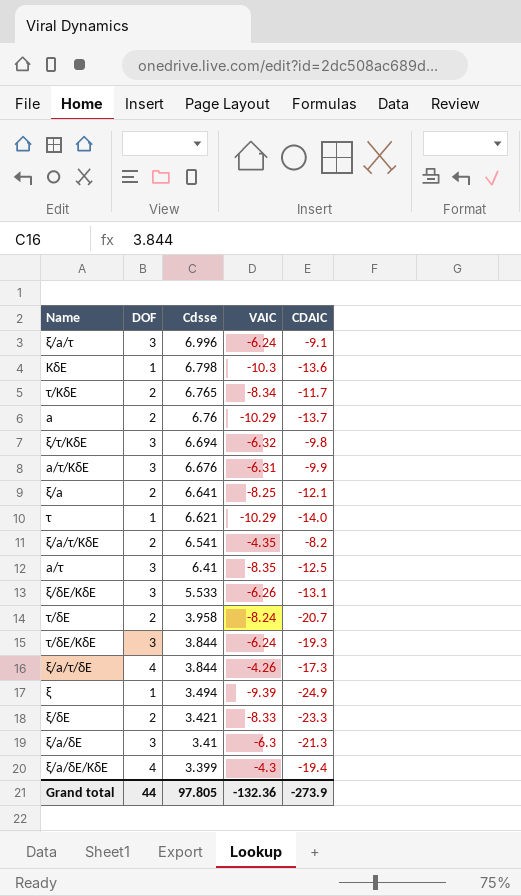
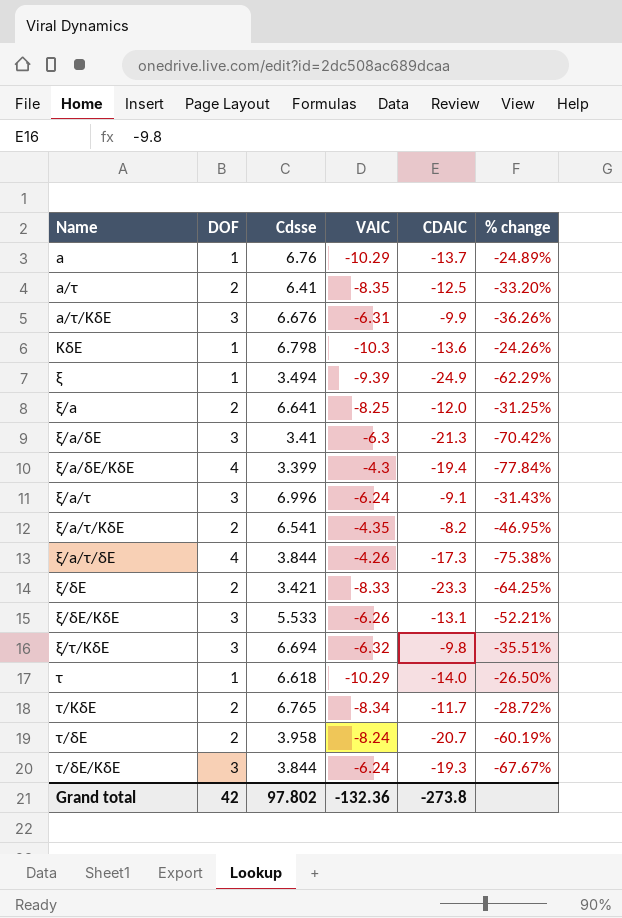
row order: Cdsse descending -> Name ascending
column % change | formula: none -> ([VAIC] - [CDAIC]) / [CDAIC]
a | DOF: 2 -> 1
a/τ | DOF: 3 -> 2
ξ/a | CDAIC: -12.1 -> -12.0
τ | Cdsse: 6.621 -> 6.618
Grand total | DOF: 44 -> 42
Grand total | Cdsse: 97.805 -> 97.802
Grand total | CDAIC: -273.9 -> -273.8

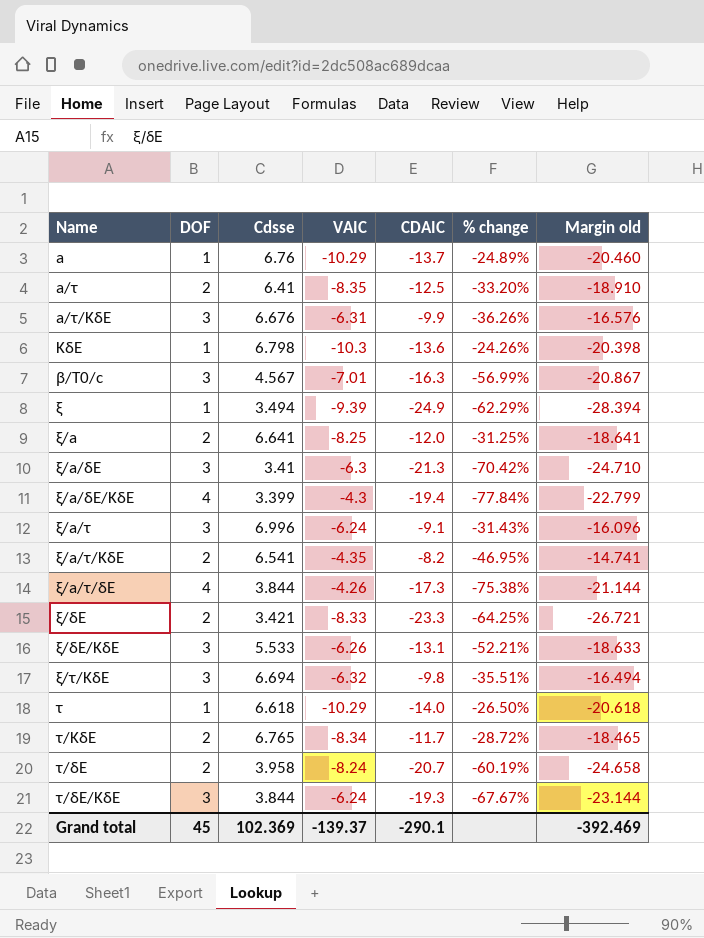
column Margin old | formula: none -> [CDAIC] - [Cdsse]
row β/T0/c: none -> 3 | 4.567 | -7.01 | -16.3 | -56.99% | -20.867
Grand total | DOF: 42 -> 45
Grand total | Cdsse: 97.802 -> 102.369
Grand total | VAIC: -132.36 -> -139.37
Grand total | CDAIC: -273.8 -> -290.1

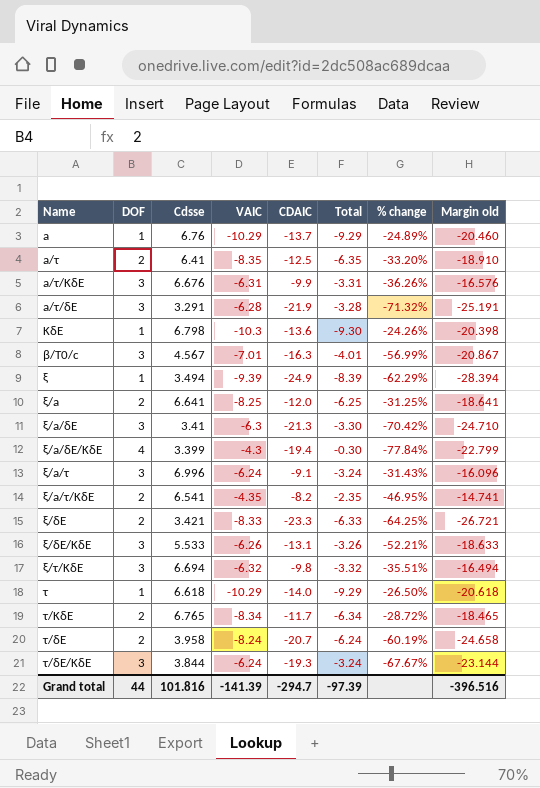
column Total | formula: none -> [DOF] + [VAIC]
row ξ/a/τ/δE: 4 | 3.844 | -4.26 | -17.3 | -75.38% | -21.144 -> none
row a/τ/δE: none -> 3 | 3.291 | -6.28 | -21.9 | -3.28 | -71.32% | -25.191
Grand total | DOF: 45 -> 44
Grand total | Cdsse: 102.369 -> 101.816
Grand total | VAIC: -139.37 -> -141.39
Grand total | CDAIC: -290.1 -> -294.7
Grand total | Margin old: -392.469 -> -396.516

